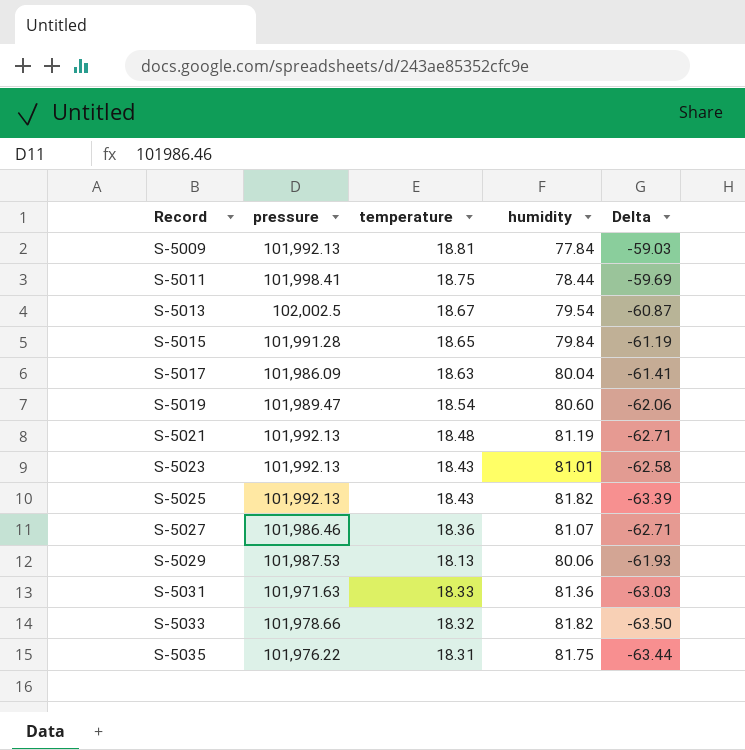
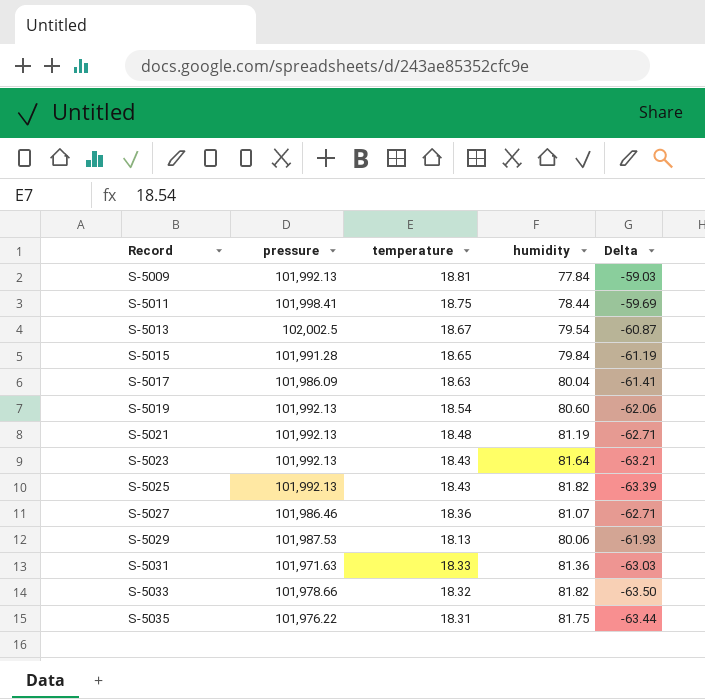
S-5019 | pressure: 101,989.47 -> 101,992.13
S-5023 | humidity: 81.01 -> 81.64
S-5023 | Delta: -62.58 -> -63.21

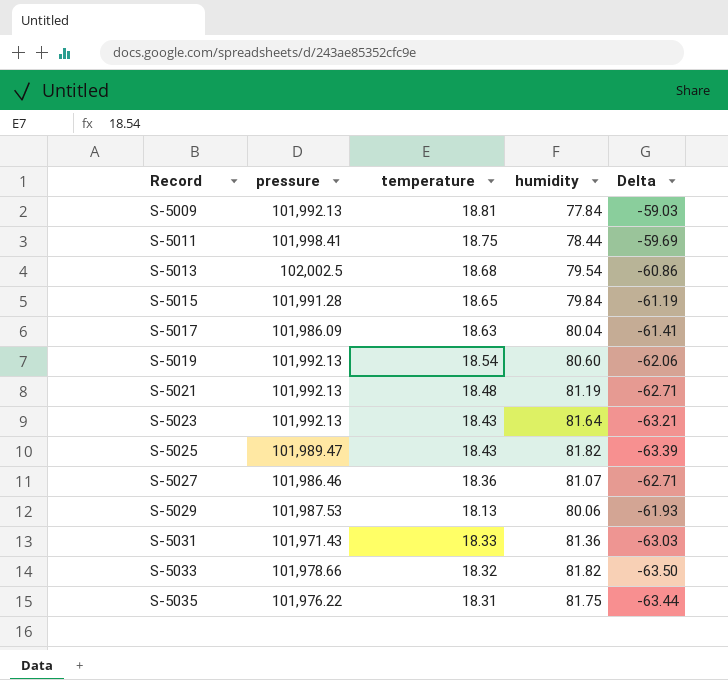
S-5013 | temperature: 18.67 -> 18.68
S-5013 | Delta: -60.87 -> -60.86
S-5025 | pressure: 101,992.13 -> 101,989.47
S-5031 | pressure: 101,971.63 -> 101,971.43

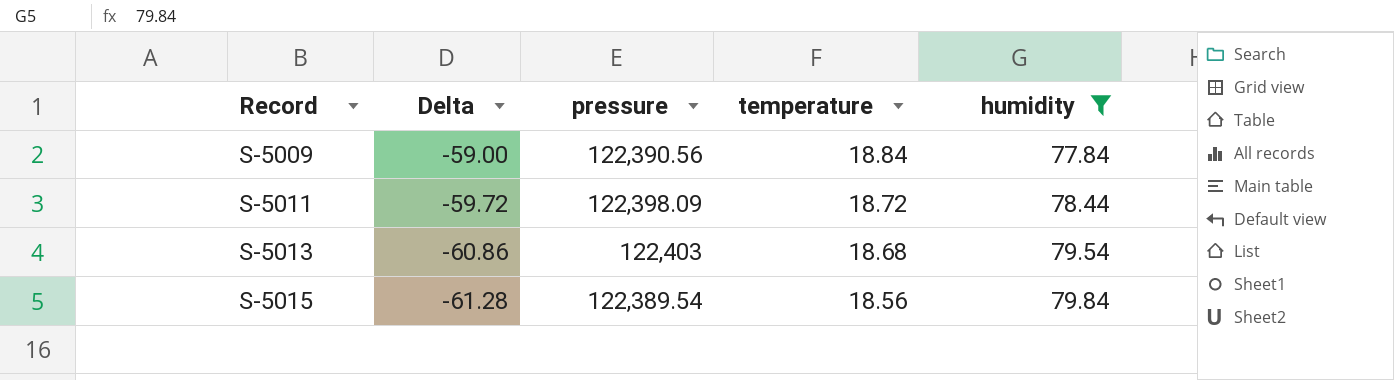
filter: none -> humidity <= 79.84
column Delta | position: 5 -> 2
S-5009 | Delta: -59.03 -> -59.00
S-5009 | pressure: 101,992.13 -> 122,390.56
S-5009 | temperature: 18.81 -> 18.84
S-5011 | Delta: -59.69 -> -59.72
S-5011 | pressure: 101,998.41 -> 122,398.09
S-5011 | temperature: 18.75 -> 18.72
S-5013 | pressure: 102,002.5 -> 122,403
S-5015 | Delta: -61.19 -> -61.28
S-5015 | pressure: 101,991.28 -> 122,389.54
S-5015 | temperature: 18.65 -> 18.56

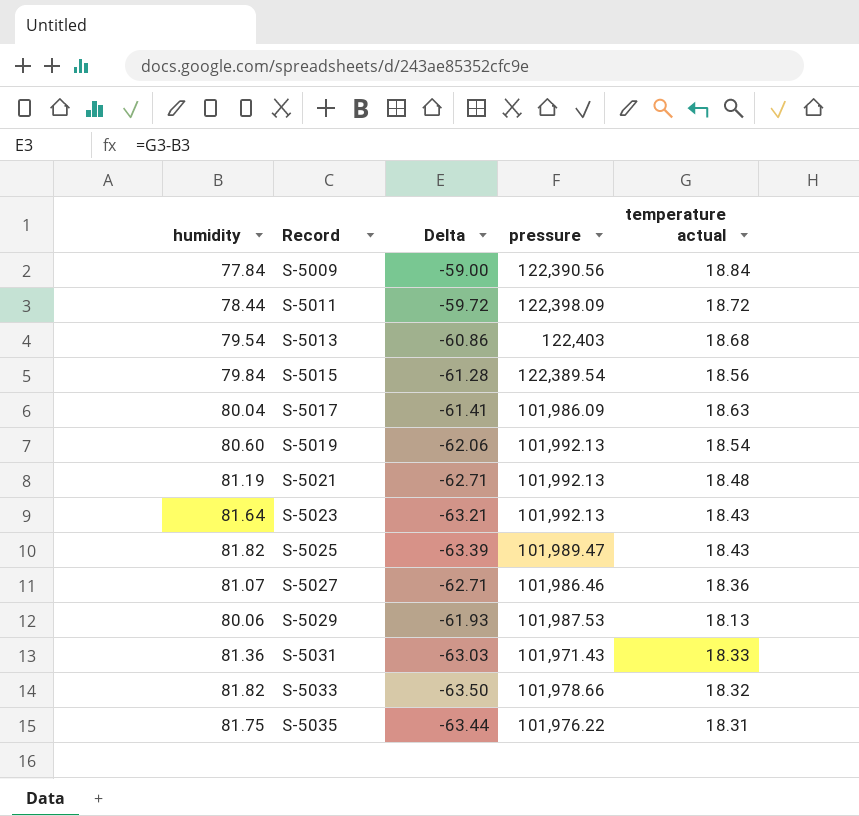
filter: humidity <= 79.84 -> none
column humidity | position: 5 -> 1
column name: temperature -> temperature actual

